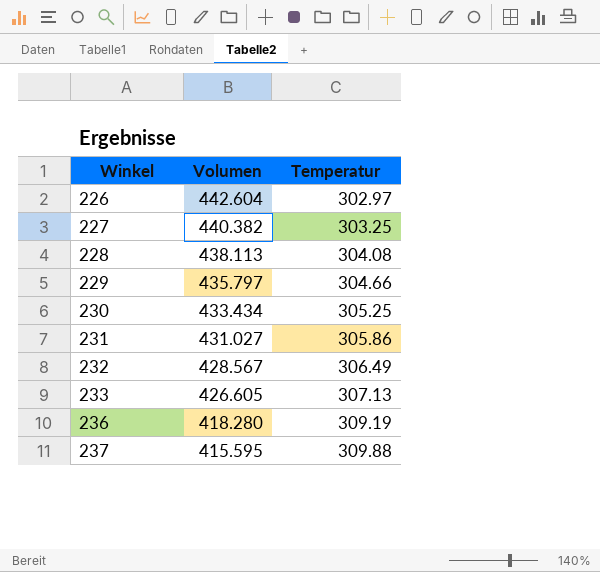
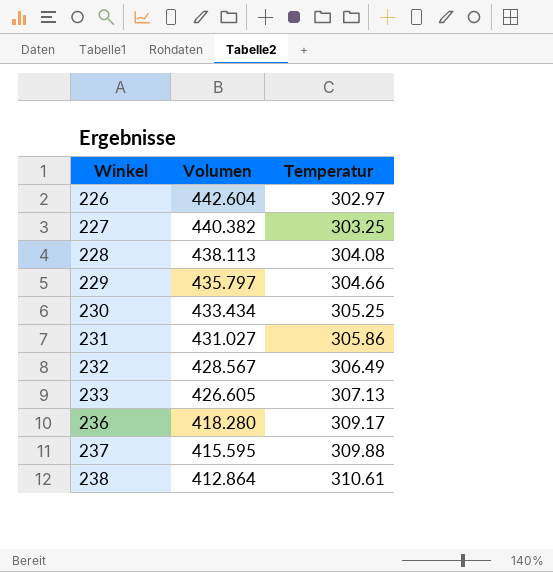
236 | Temperatur: 309.19 -> 309.17
row 238: none -> 412.864 | 310.61

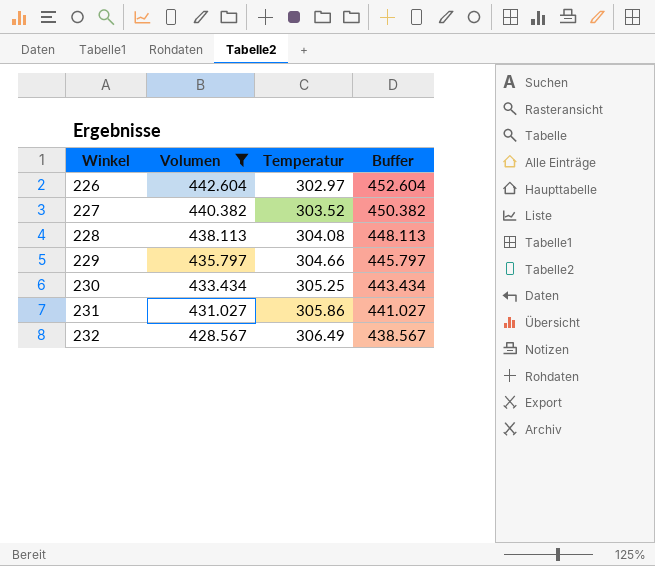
filter: none -> Volumen >= 428.567
column Buffer | formula: none -> [Volumen] + 10
227 | Temperatur: 303.25 -> 303.52

